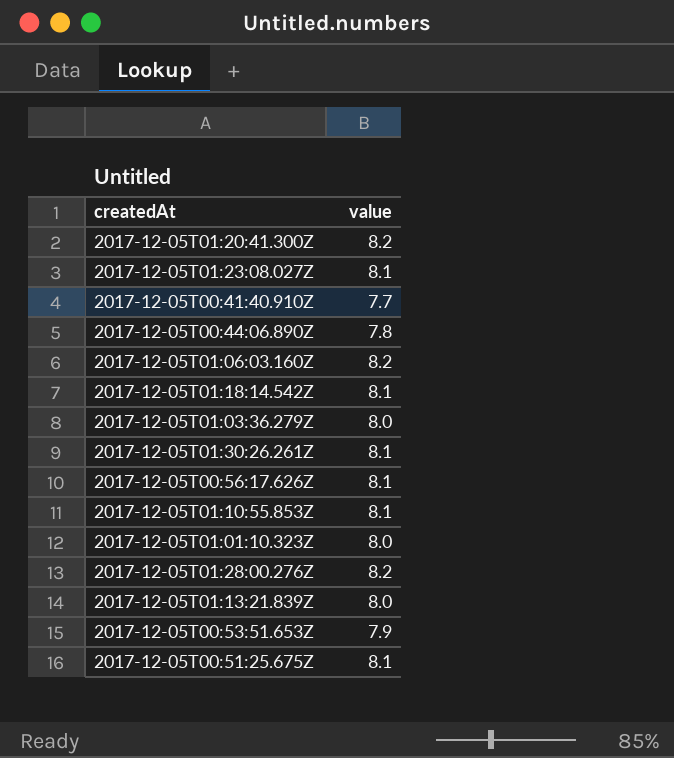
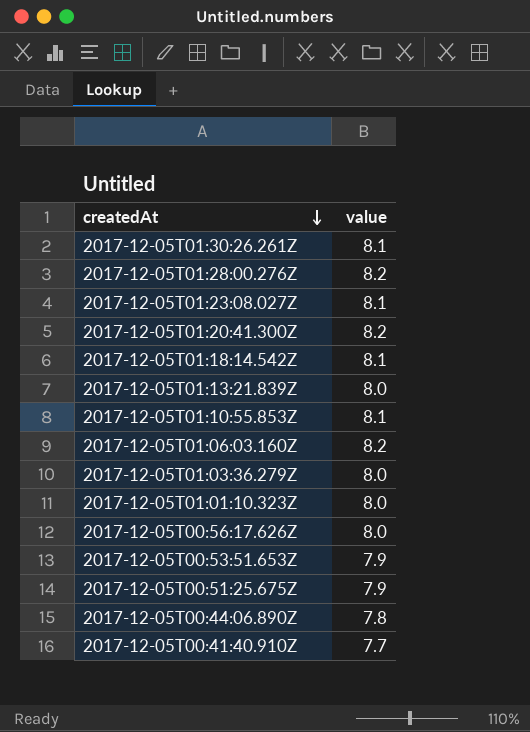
row order: none -> createdAt descending
2017-12-05T00:56:17.626Z | value: 8.1 -> 8.0
2017-12-05T00:51:25.675Z | value: 8.1 -> 7.9

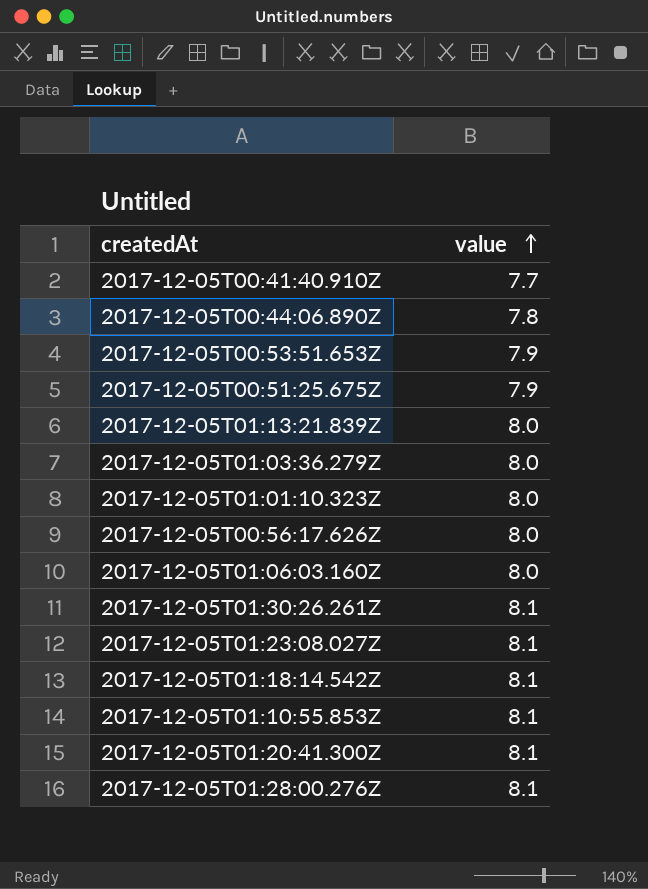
row order: createdAt descending -> value ascending
2017-12-05T01:06:03.160Z | value: 8.2 -> 8.0
2017-12-05T01:20:41.300Z | value: 8.2 -> 8.1
2017-12-05T01:28:00.276Z | value: 8.2 -> 8.1

